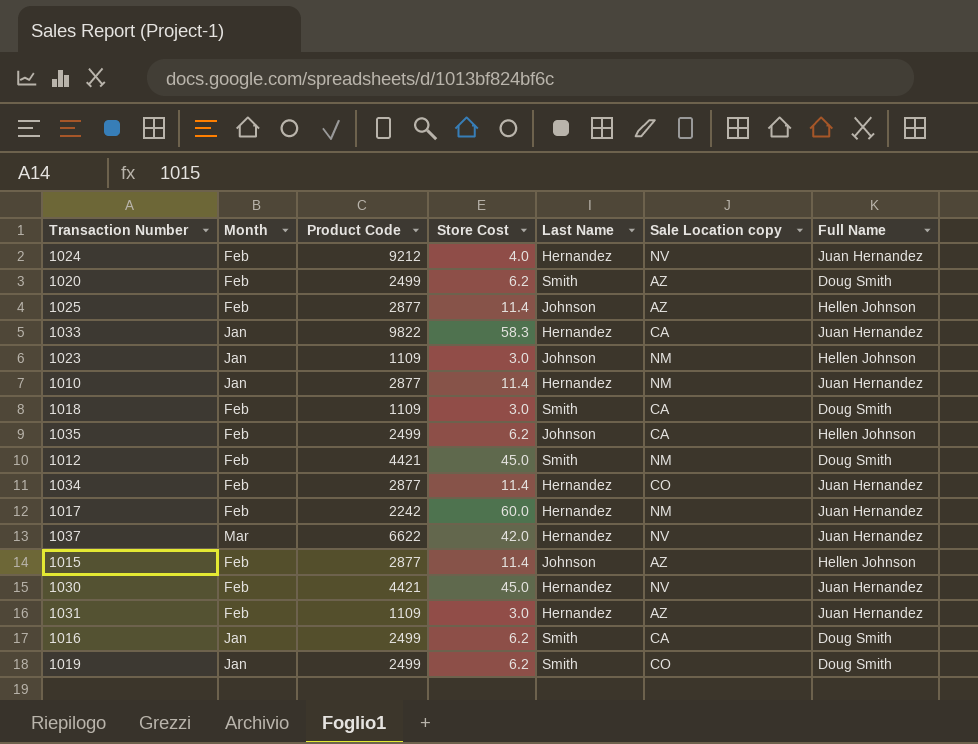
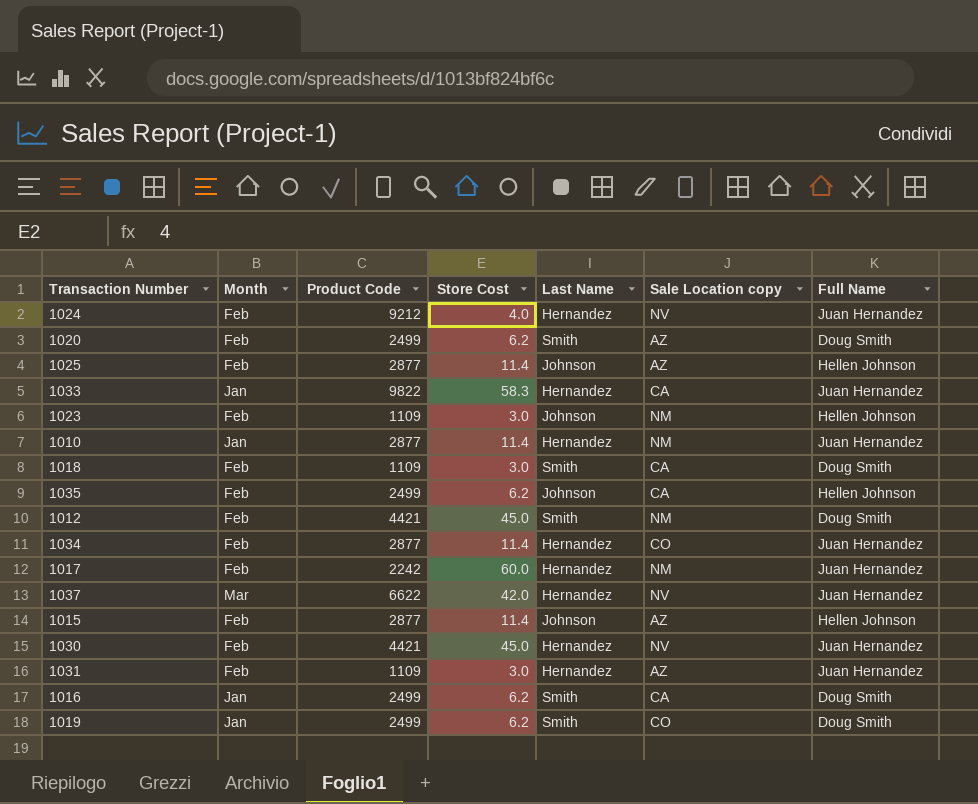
1023 | Month: Jan -> Feb

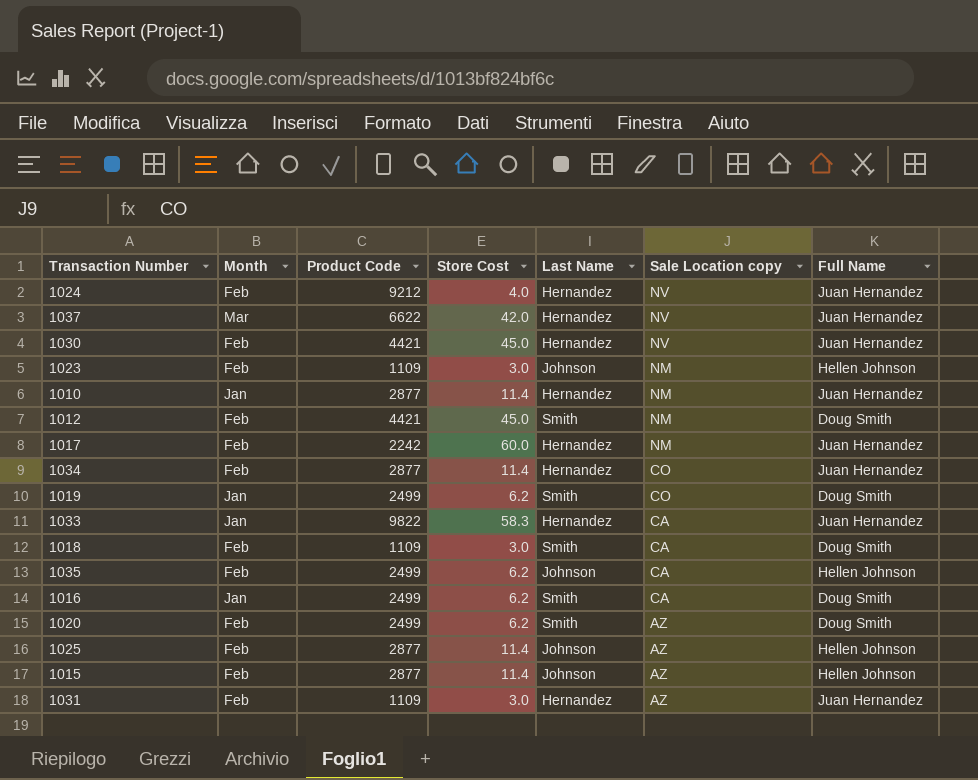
row order: none -> Sale Location copy descending

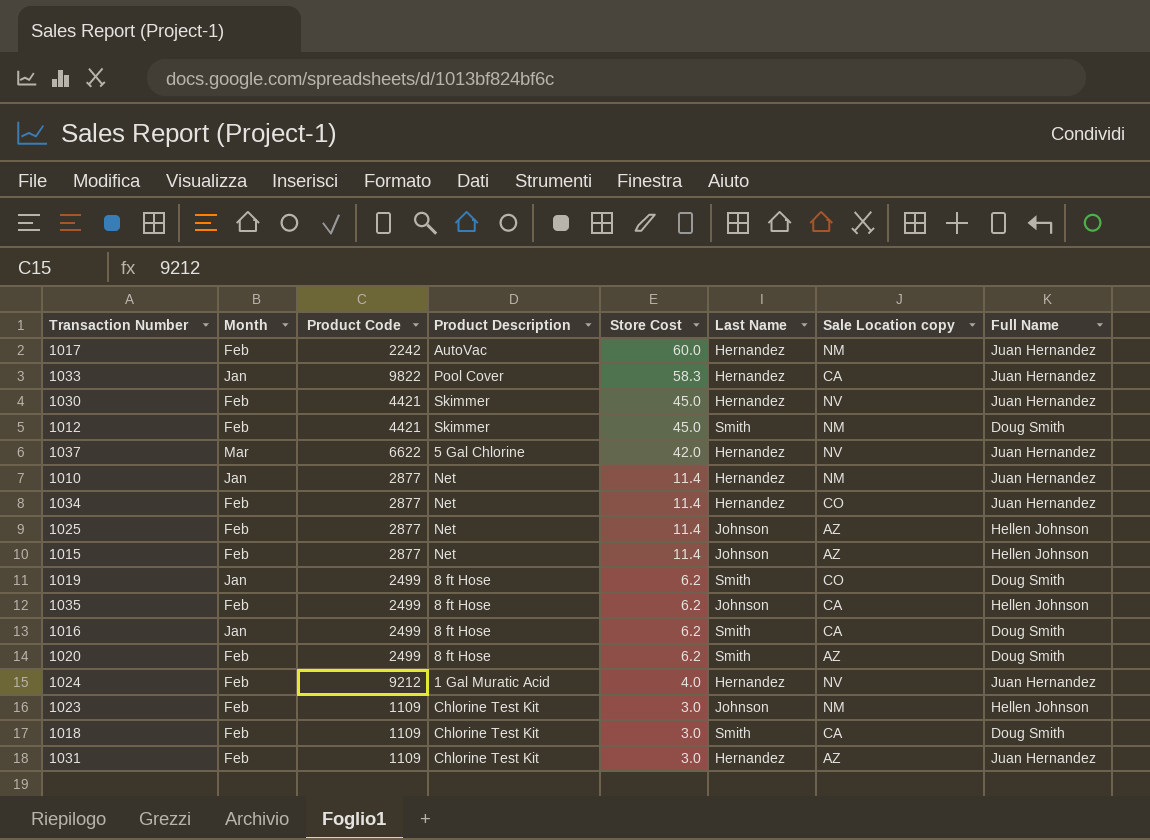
row order: Sale Location copy descending -> Store Cost descending
column Product Description | position: none -> 4

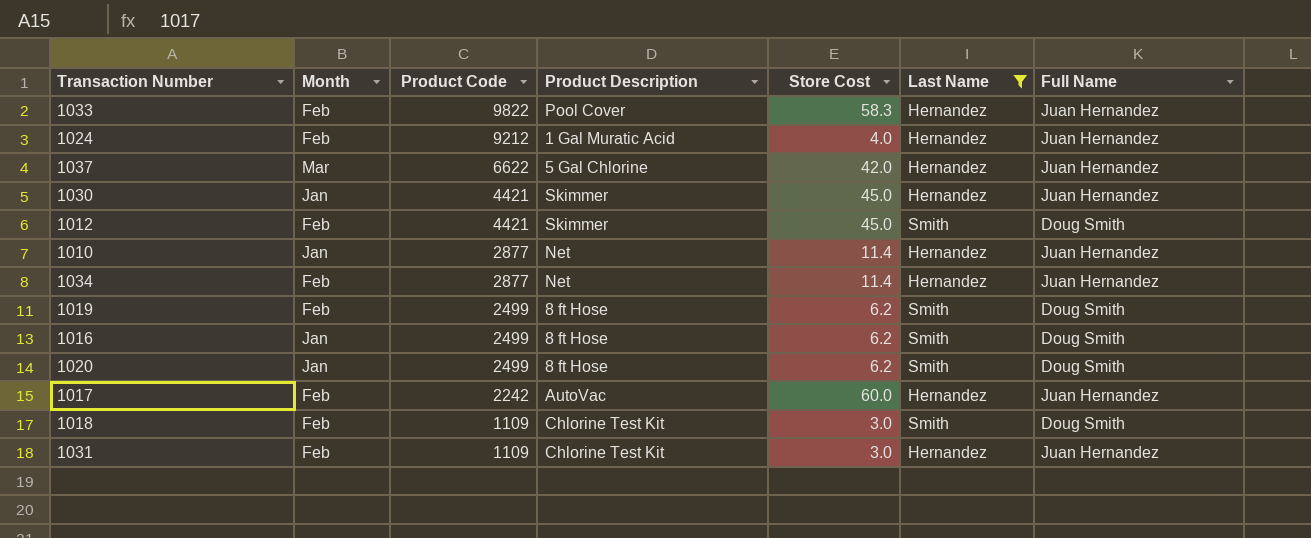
filter: none -> Last Name != Johnson
row order: Store Cost descending -> Product Code descending
column Sale Location copy | position: 7 -> none
1033 | Month: Jan -> Feb
1030 | Month: Feb -> Jan
1019 | Month: Jan -> Feb
1020 | Month: Feb -> Jan

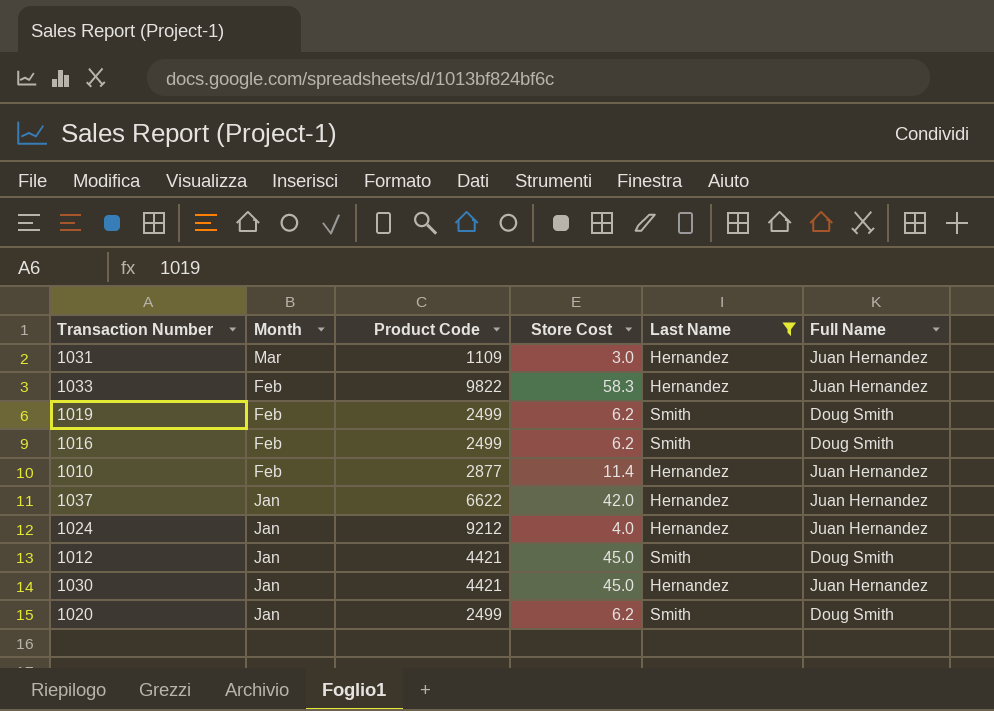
row order: Product Code descending -> Month descending
column Product Description | position: 4 -> none
row 1034: Feb | 2877 | Net | 11.4 | Hernandez | Juan Hernandez -> none
row 1017: Feb | 2242 | AutoVac | 60.0 | Hernandez | Juan Hernandez -> none
row 1018: Feb | 1109 | Chlorine Test Kit | 3.0 | Smith | Doug Smith -> none
1031 | Month: Feb -> Mar
1016 | Month: Jan -> Feb
1010 | Month: Jan -> Feb
1037 | Month: Mar -> Jan
1024 | Month: Feb -> Jan
1012 | Month: Feb -> Jan

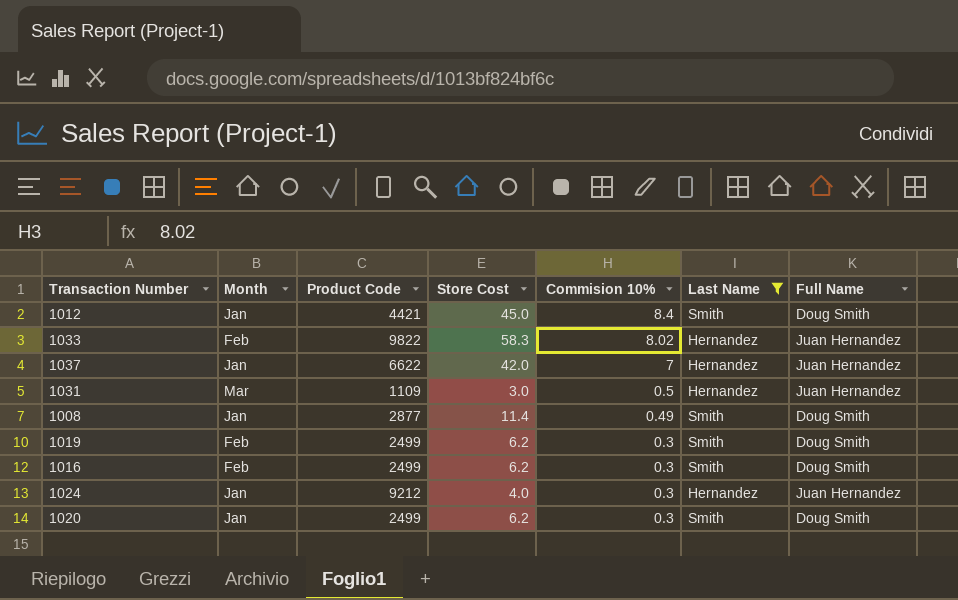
row order: Month descending -> Commision 10% descending
column Commision 10% | position: none -> 5
row 1010: Feb | 2877 | 11.4 | Hernandez | Juan Hernandez -> none
row 1030: Jan | 4421 | 45.0 | Hernandez | Juan Hernandez -> none
row 1008: none -> Jan | 2877 | 11.4 | 0.49 | Smith | Doug Smith

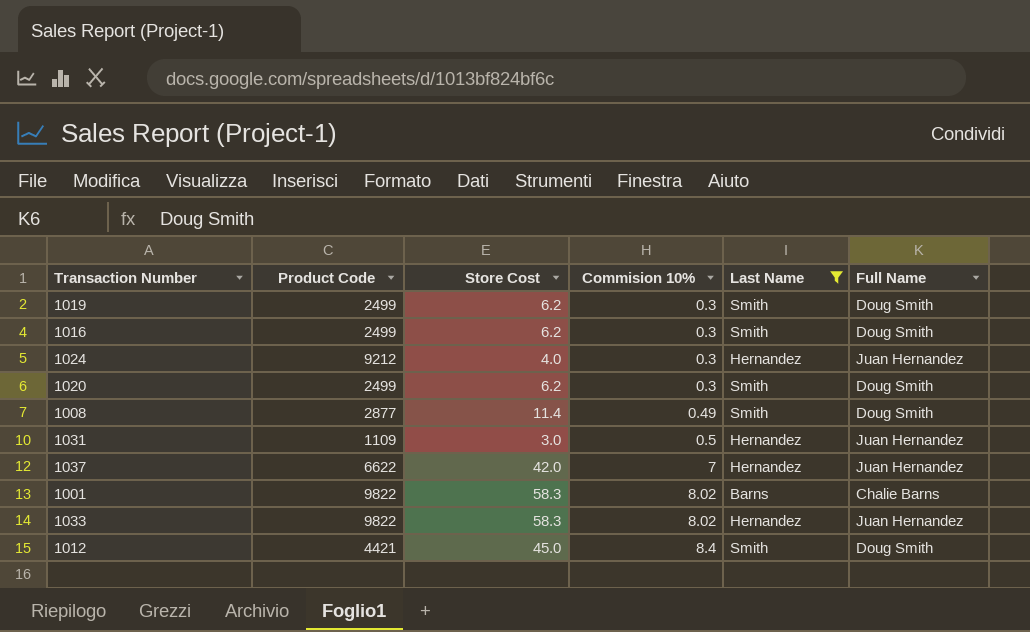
row order: Commision 10% descending -> Commision 10% ascending
column Month | position: 2 -> none
row 1001: none -> 9822 | 58.3 | 8.02 | Barns | Chalie Barns

